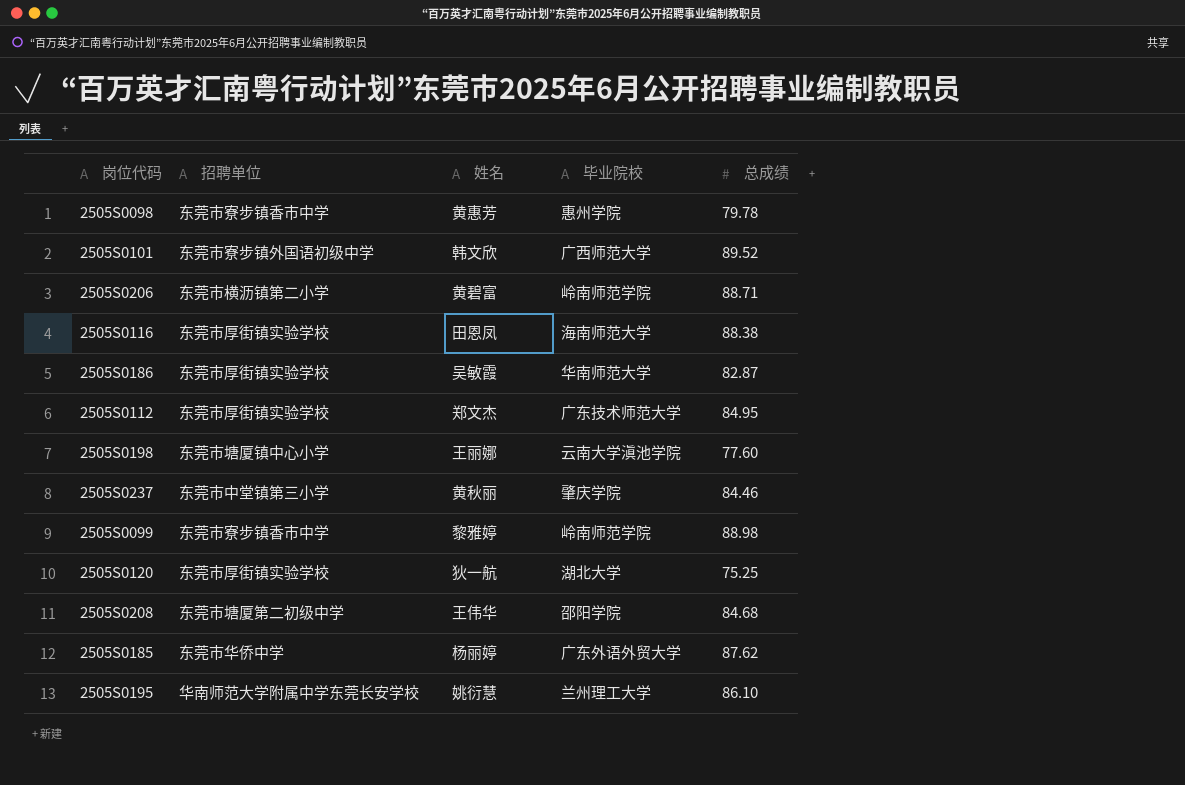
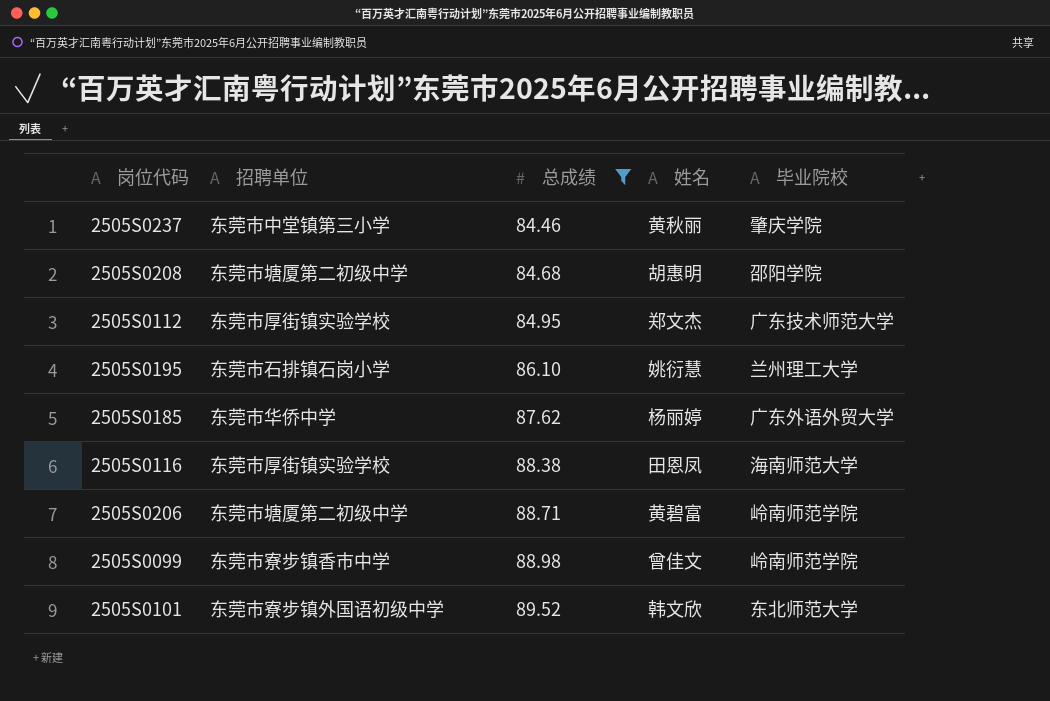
filter: none -> 总成绩 >= 84.46
row order: none -> 总成绩 ascending
column 总成绩 | position: 5 -> 3
2505S0208 | 姓名: 王伟华 -> 胡惠明
2505S0195 | 招聘单位: 华南师范大学附属中学东莞长安学校 -> 东莞市石排镇石岗小学
2505S0206 | 招聘单位: 东莞市横沥镇第二小学 -> 东莞市塘厦第二初级中学
2505S0099 | 姓名: 黎雅婷 -> 曾佳文
2505S0101 | 毕业院校: 广西师范大学 -> 东北师范大学

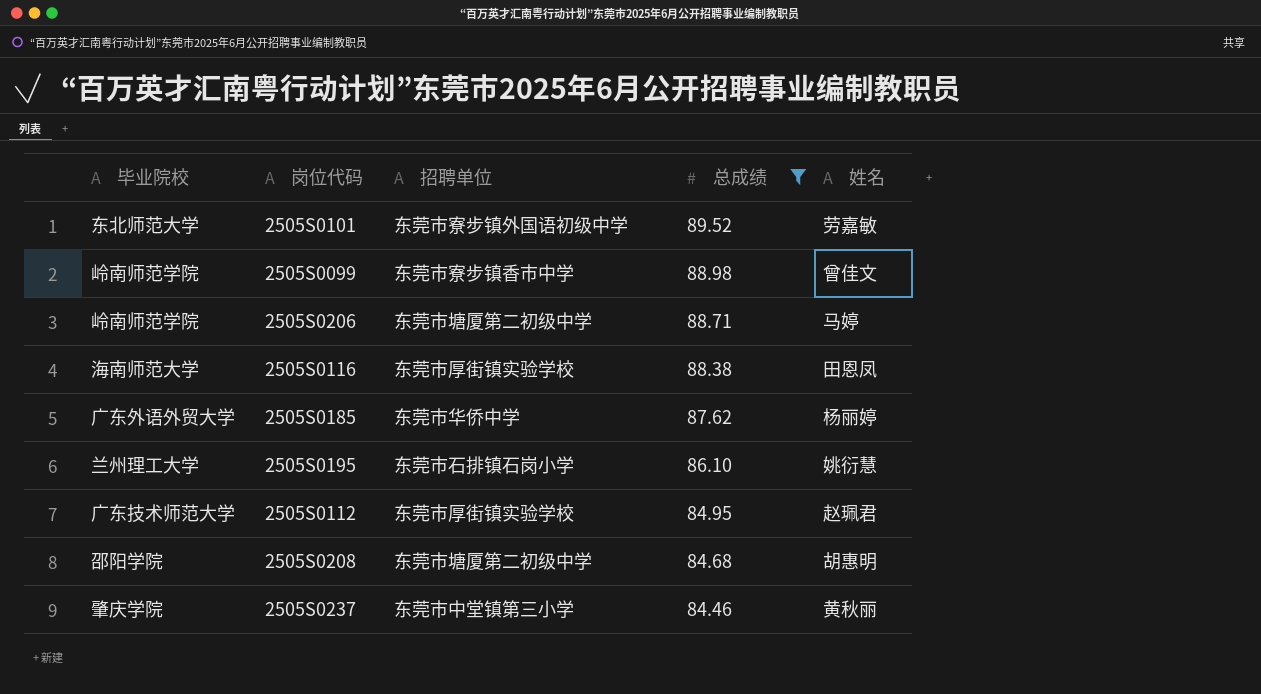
row order: 总成绩 ascending -> 总成绩 descending
column 毕业院校 | position: 5 -> 1
2505S0101 | 姓名: 韩文欣 -> 劳嘉敏
2505S0206 | 姓名: 黄碧富 -> 马婷
2505S0112 | 姓名: 郑文杰 -> 赵珮君

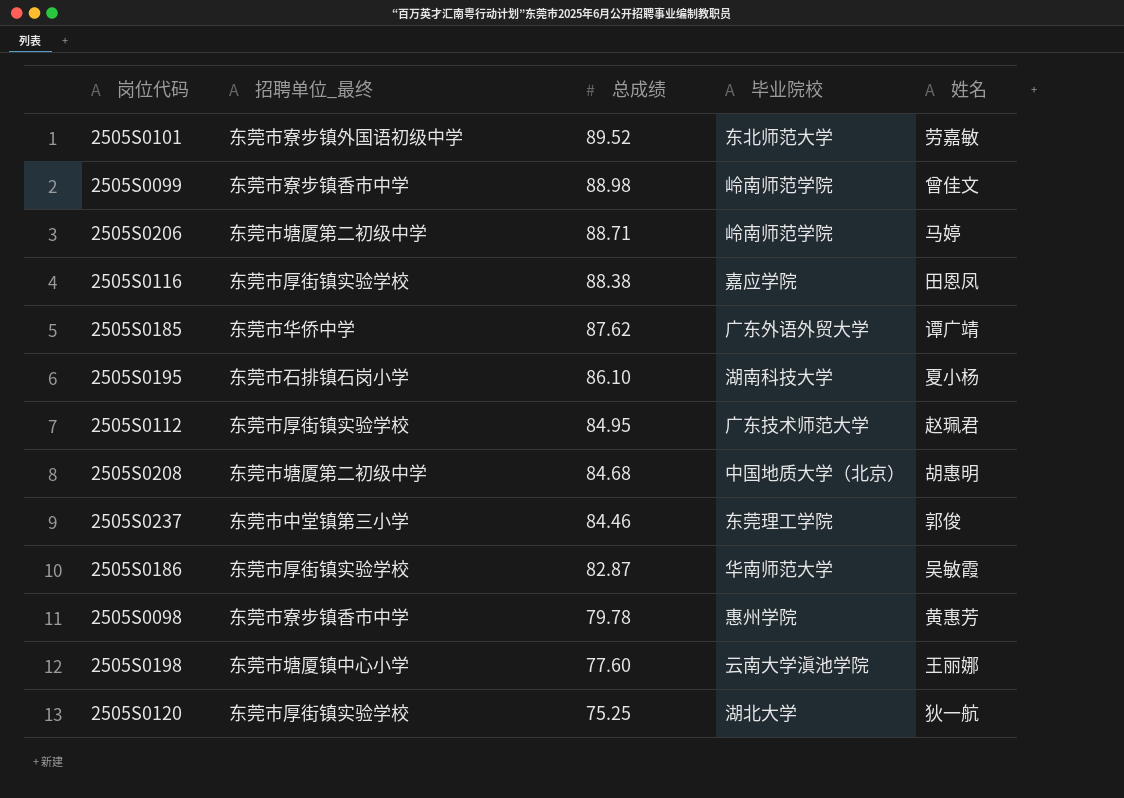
filter: 总成绩 >= 84.46 -> none
column name: 招聘单位 -> 招聘单位_最终
column 毕业院校 | position: 1 -> 4
2505S0116 | 毕业院校: 海南师范大学 -> 嘉应学院
2505S0185 | 姓名: 杨丽婷 -> 谭广靖
2505S0195 | 毕业院校: 兰州理工大学 -> 湖南科技大学
2505S0195 | 姓名: 姚衍慧 -> 夏小杨
2505S0208 | 毕业院校: 邵阳学院 -> 中国地质大学（北京）
2505S0237 | 毕业院校: 肇庆学院 -> 东莞理工学院
2505S0237 | 姓名: 黄秋丽 -> 郭俊

